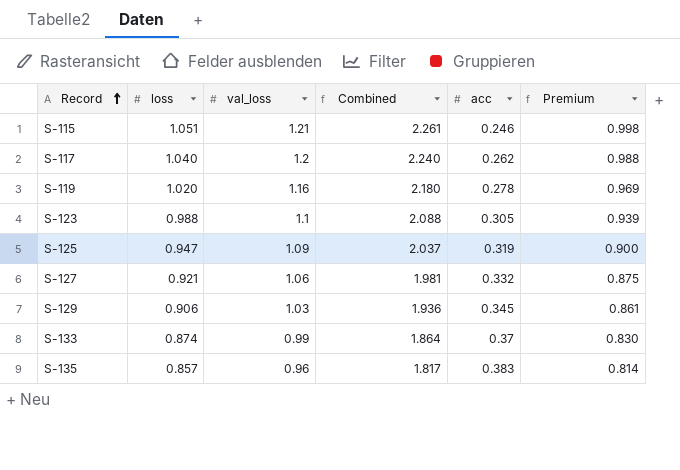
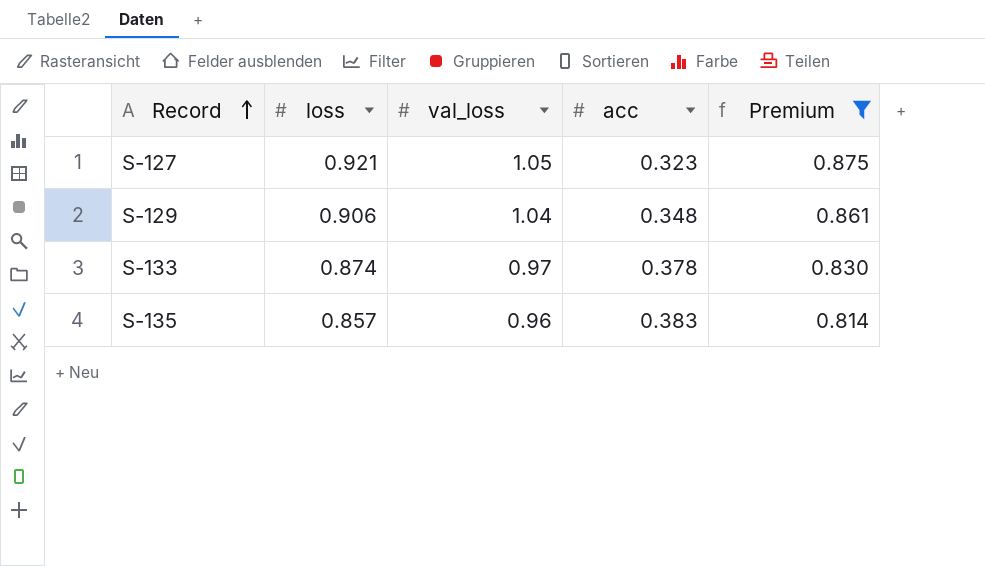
filter: none -> Premium <= 0.875
column Combined | formula: [loss] + [val_loss] -> none
S-127 | val_loss: 1.06 -> 1.05
S-127 | acc: 0.332 -> 0.323
S-129 | val_loss: 1.03 -> 1.04
S-129 | acc: 0.345 -> 0.348
S-133 | val_loss: 0.99 -> 0.97
S-133 | acc: 0.37 -> 0.378

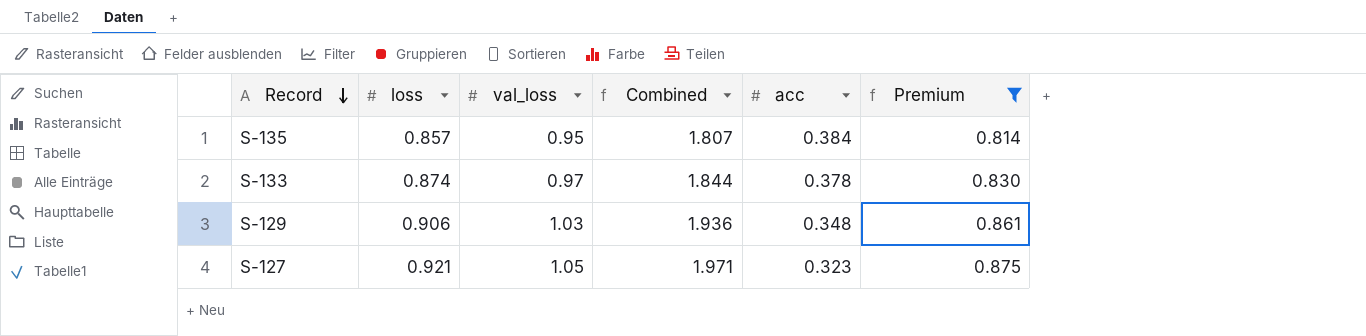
row order: Record ascending -> Record descending
column Combined | formula: none -> [loss] + [val_loss]
S-135 | val_loss: 0.96 -> 0.95
S-135 | acc: 0.383 -> 0.384
S-129 | val_loss: 1.04 -> 1.03

